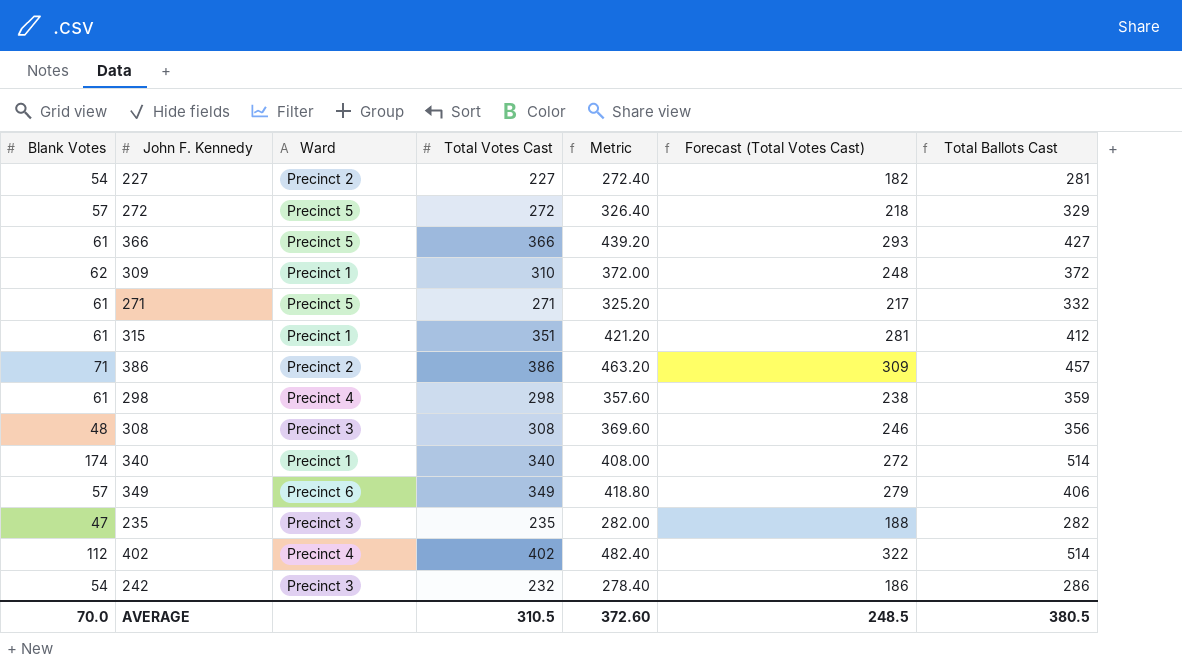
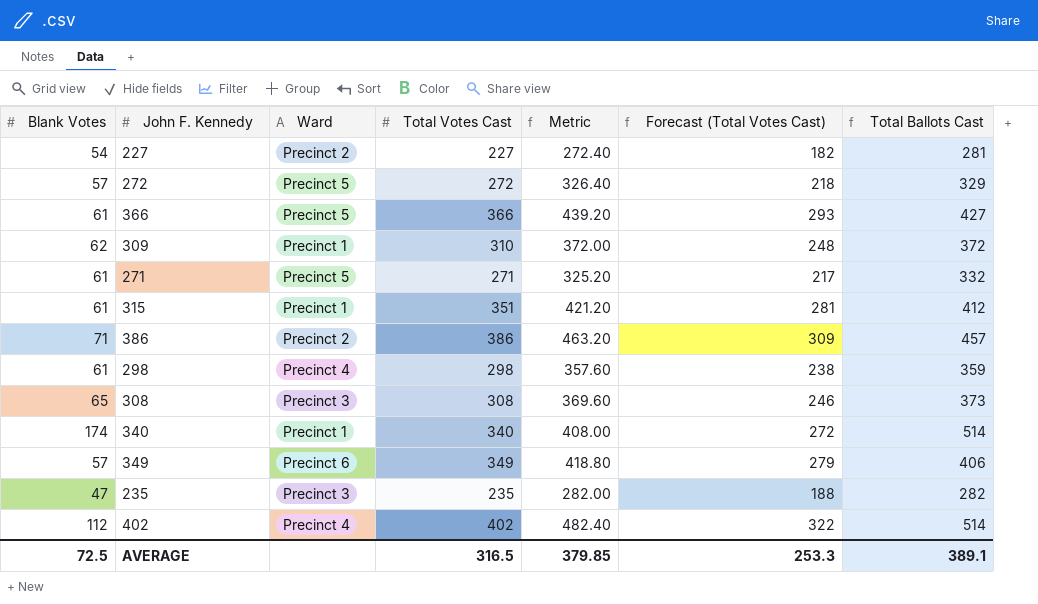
row 242: 54 | Precinct 3 | 232 | 278.40 | 186 | 286 -> none
308 | Blank Votes: 48 -> 65
308 | Total Ballots Cast: 356 -> 373
AVERAGE | Blank Votes: 70.0 -> 72.5
AVERAGE | Total Votes Cast: 310.5 -> 316.5
AVERAGE | Metric: 372.60 -> 379.85
AVERAGE | Forecast (Total Votes Cast): 248.5 -> 253.3
AVERAGE | Total Ballots Cast: 380.5 -> 389.1

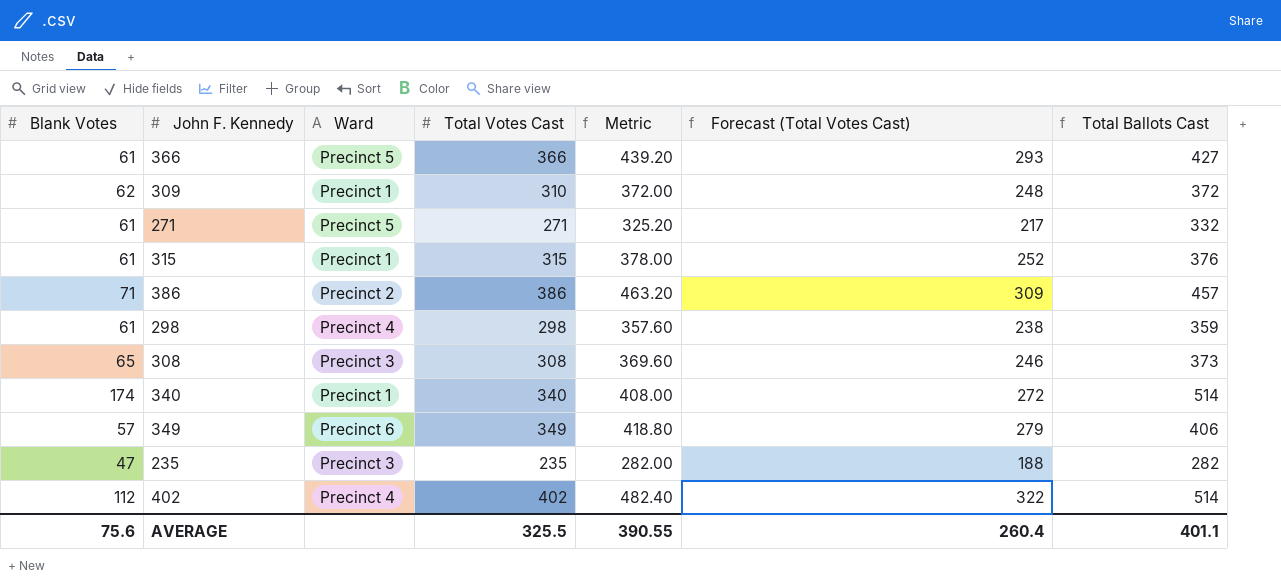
row 227: 54 | Precinct 2 | 227 | 272.40 | 182 | 281 -> none
row 272: 57 | Precinct 5 | 272 | 326.40 | 218 | 329 -> none
315 | Total Votes Cast: 351 -> 315
315 | Metric: 421.20 -> 378.00
315 | Forecast (Total Votes Cast): 281 -> 252
315 | Total Ballots Cast: 412 -> 376
AVERAGE | Blank Votes: 72.5 -> 75.6
AVERAGE | Total Votes Cast: 316.5 -> 325.5
AVERAGE | Metric: 379.85 -> 390.55
AVERAGE | Forecast (Total Votes Cast): 253.3 -> 260.4
AVERAGE | Total Ballots Cast: 389.1 -> 401.1

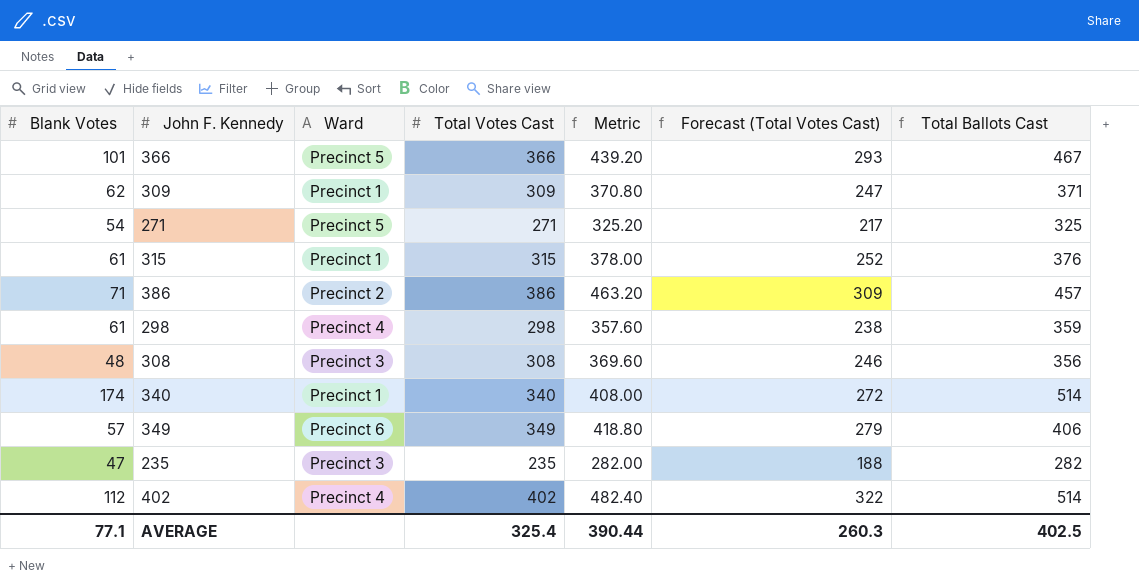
366 | Blank Votes: 61 -> 101
366 | Total Ballots Cast: 427 -> 467
309 | Total Votes Cast: 310 -> 309
309 | Metric: 372.00 -> 370.80
309 | Forecast (Total Votes Cast): 248 -> 247
309 | Total Ballots Cast: 372 -> 371
271 | Blank Votes: 61 -> 54
271 | Total Ballots Cast: 332 -> 325
308 | Blank Votes: 65 -> 48
308 | Total Ballots Cast: 373 -> 356
AVERAGE | Blank Votes: 75.6 -> 77.1
AVERAGE | Total Votes Cast: 325.5 -> 325.4
AVERAGE | Metric: 390.55 -> 390.44
AVERAGE | Forecast (Total Votes Cast): 260.4 -> 260.3
AVERAGE | Total Ballots Cast: 401.1 -> 402.5

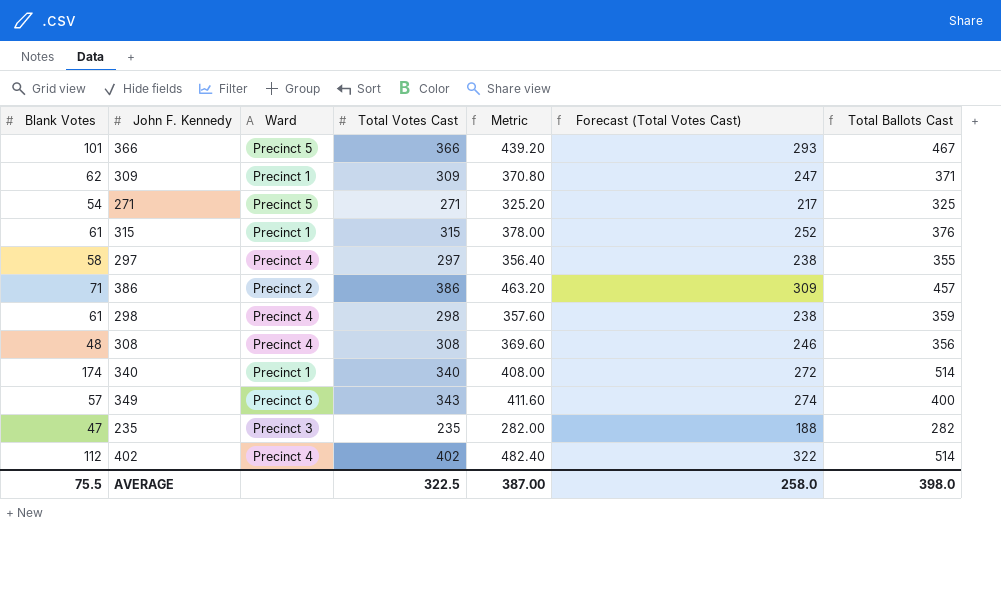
row 297: none -> 58 | Precinct 4 | 297 | 356.40 | 238 | 355
308 | Ward: Precinct 3 -> Precinct 4
349 | Total Votes Cast: 349 -> 343
349 | Metric: 418.80 -> 411.60
349 | Forecast (Total Votes Cast): 279 -> 274
349 | Total Ballots Cast: 406 -> 400
AVERAGE | Blank Votes: 77.1 -> 75.5
AVERAGE | Total Votes Cast: 325.4 -> 322.5
AVERAGE | Metric: 390.44 -> 387.00
AVERAGE | Forecast (Total Votes Cast): 260.3 -> 258.0
AVERAGE | Total Ballots Cast: 402.5 -> 398.0

